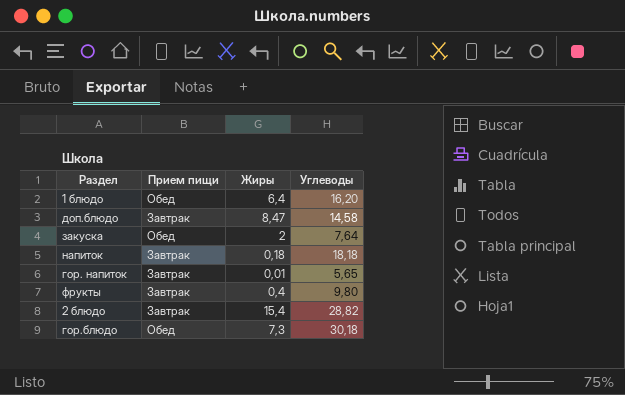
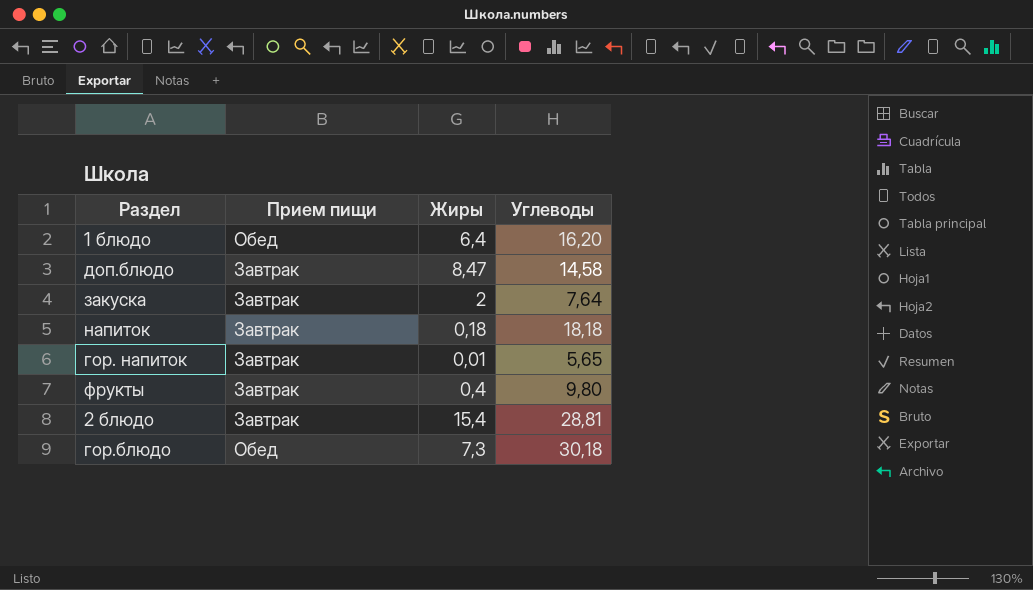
закуска | Прием пищи: Обед -> Завтрак
2 блюдо | Углеводы: 28,82 -> 28,81

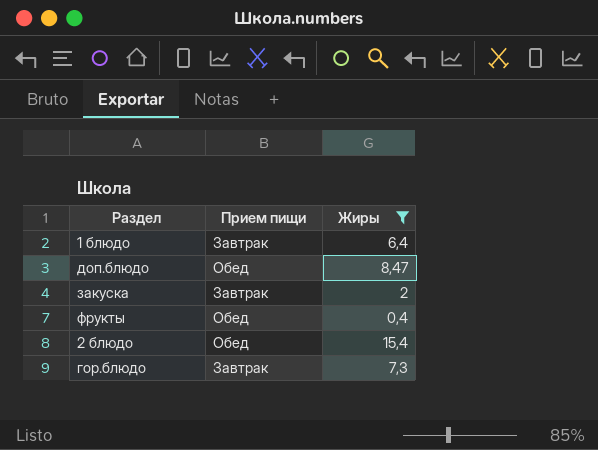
filter: none -> Жиры >= 0,4
column Углеводы | position: 4 -> none
1 блюдо | Прием пищи: Обед -> Завтрак
доп.блюдо | Прием пищи: Завтрак -> Обед
фрукты | Прием пищи: Завтрак -> Обед
2 блюдо | Прием пищи: Завтрак -> Обед
гор.блюдо | Прием пищи: Обед -> Завтрак

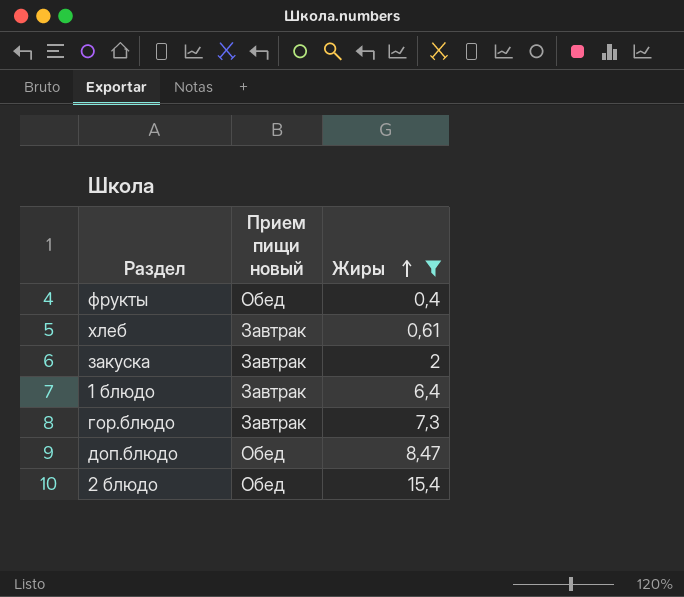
row order: none -> Жиры ascending
column name: Прием пищи -> Прием пищи новый
row хлеб: none -> Завтрак | 0,61

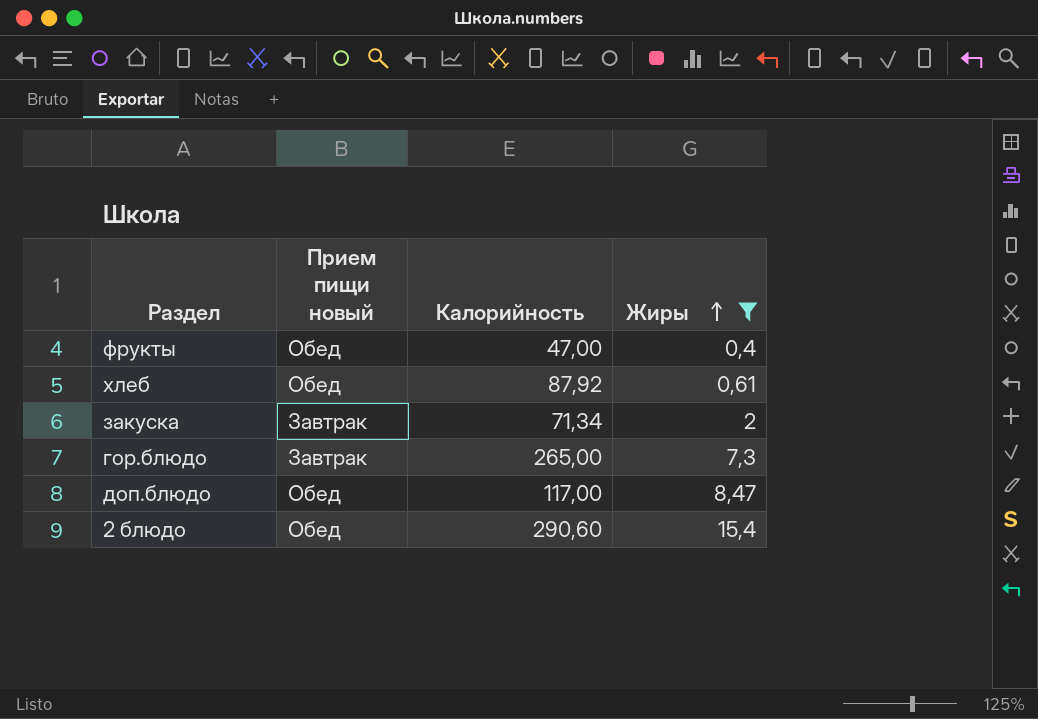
column Калорийность | position: none -> 3
row 1 блюдо: Завтрак | 6,4 -> none
хлеб | Прием пищи новый: Завтрак -> Обед

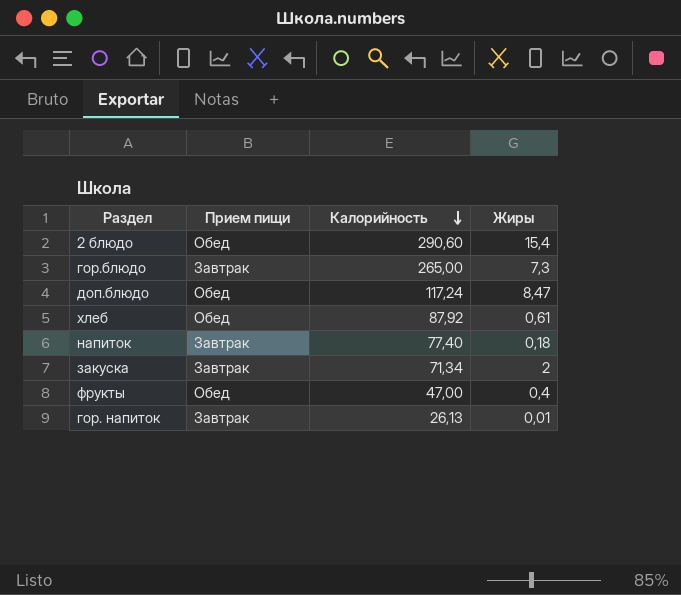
filter: Жиры >= 0,4 -> none
row order: Жиры ascending -> Калорийность descending
column name: Прием пищи новый -> Прием пищи
доп.блюдо | Калорийность: 117,00 -> 117,24

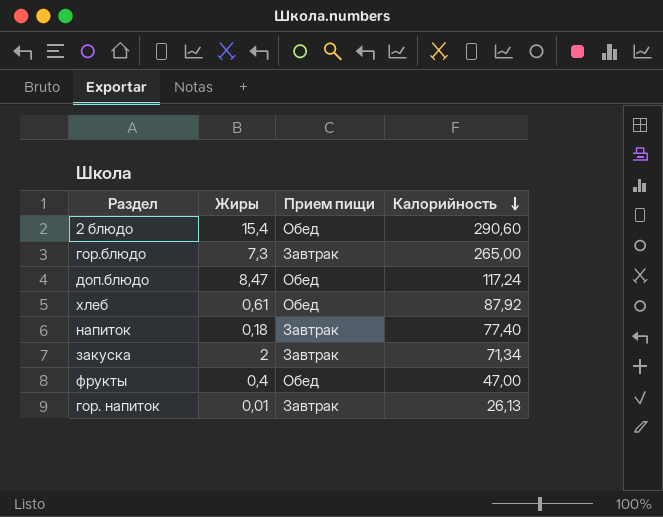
column Жиры | position: 4 -> 2

